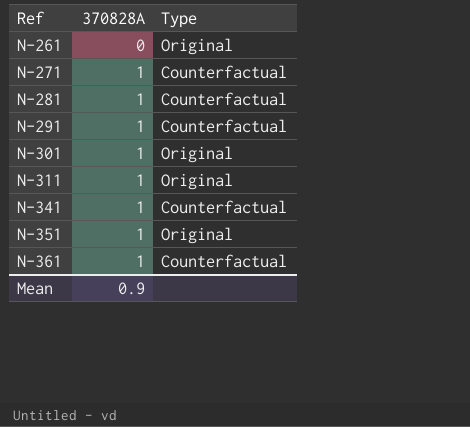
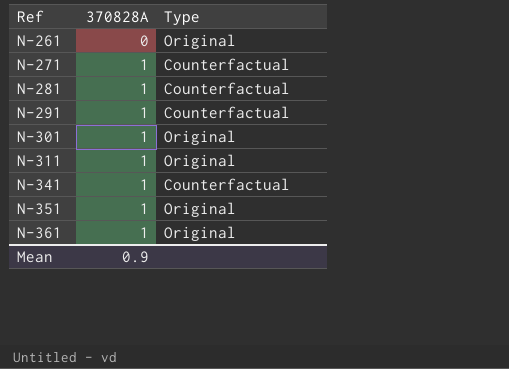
N-361 | Type: Counterfactual -> Original

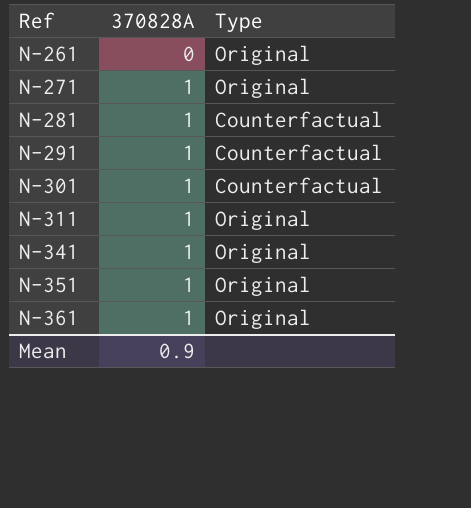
N-271 | Type: Counterfactual -> Original
N-301 | Type: Original -> Counterfactual
N-341 | Type: Counterfactual -> Original

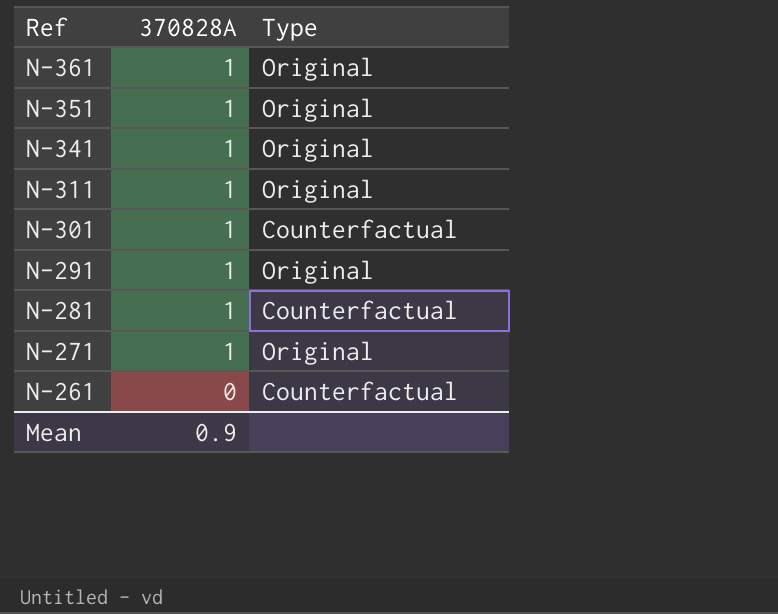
row order: Ref ascending -> Ref descending
N-291 | Type: Counterfactual -> Original
N-261 | Type: Original -> Counterfactual

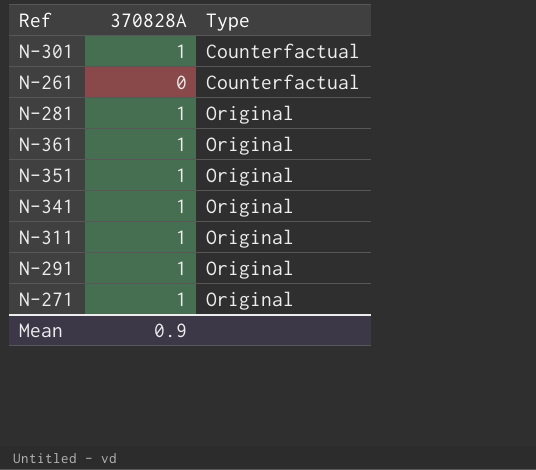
row order: Ref descending -> Type ascending
N-281 | Type: Counterfactual -> Original

